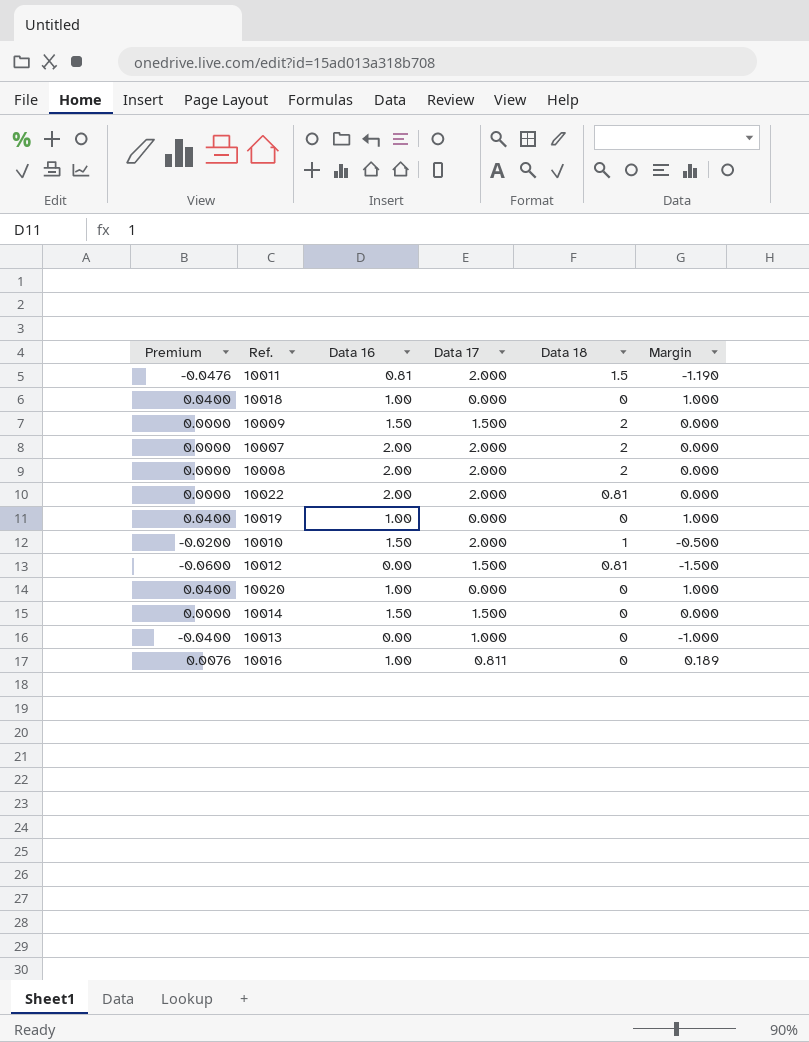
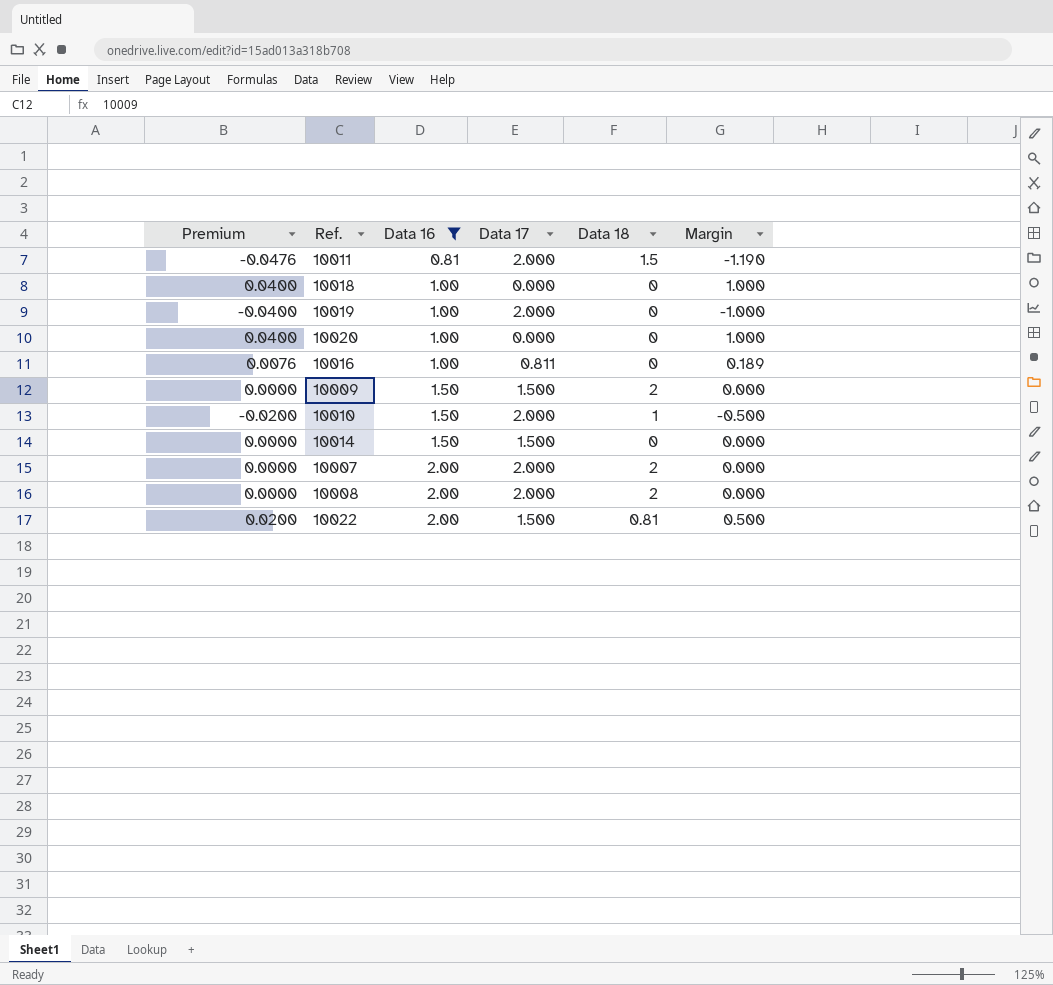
filter: none -> Data 16 != 0.00
row order: none -> Data 16 ascending
10019 | Premium: 0.0400 -> -0.0400
10019 | Data 17: 0.000 -> 2.000
10019 | Margin: 1.000 -> -1.000
10022 | Premium: 0.0000 -> 0.0200
10022 | Data 17: 2.000 -> 1.500
10022 | Margin: 0.000 -> 0.500

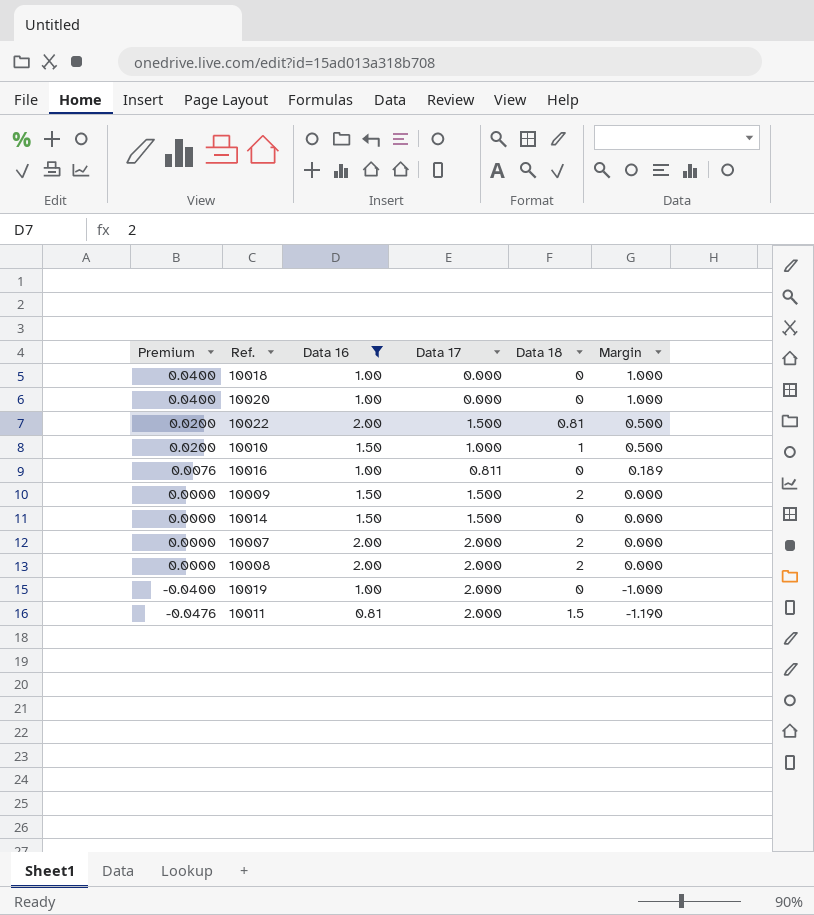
row order: Data 16 ascending -> Premium descending
10010 | Premium: -0.0200 -> 0.0200
10010 | Data 17: 2.000 -> 1.000
10010 | Margin: -0.500 -> 0.500

